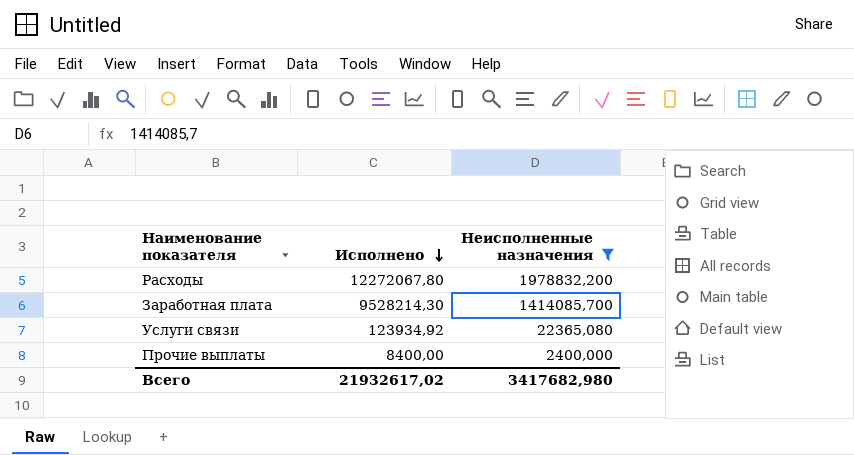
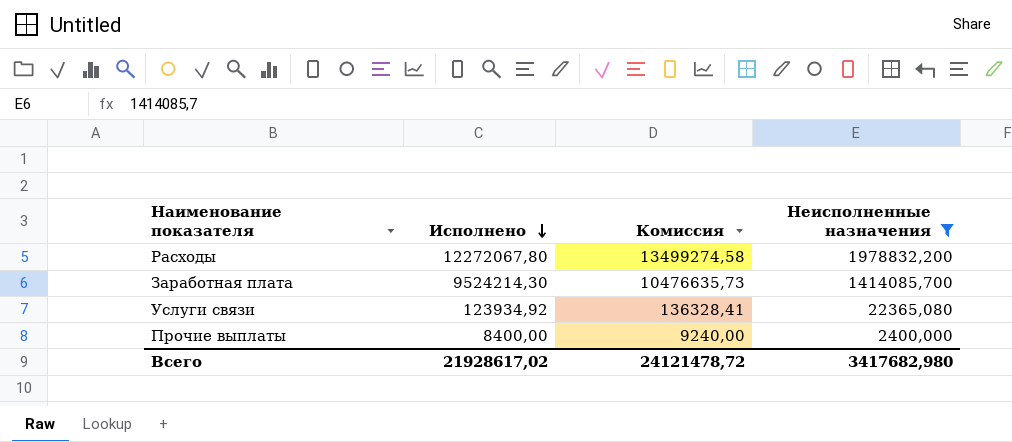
column Комиссия | formula: none -> [Исполнено] * 1,1
Заработная плата | Исполнено: 9528214,30 -> 9524214,30
Всего | Исполнено: 21932617,02 -> 21928617,02

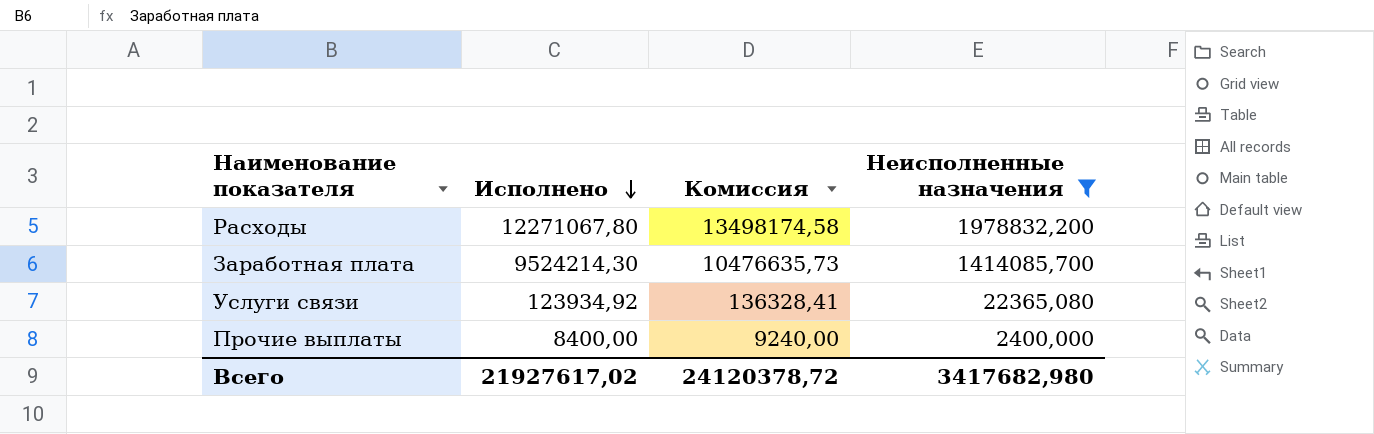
Расходы | Исполнено: 12272067,80 -> 12271067,80
Расходы | Комиссия: 13499274,58 -> 13498174,58
Всего | Исполнено: 21928617,02 -> 21927617,02
Всего | Комиссия: 24121478,72 -> 24120378,72

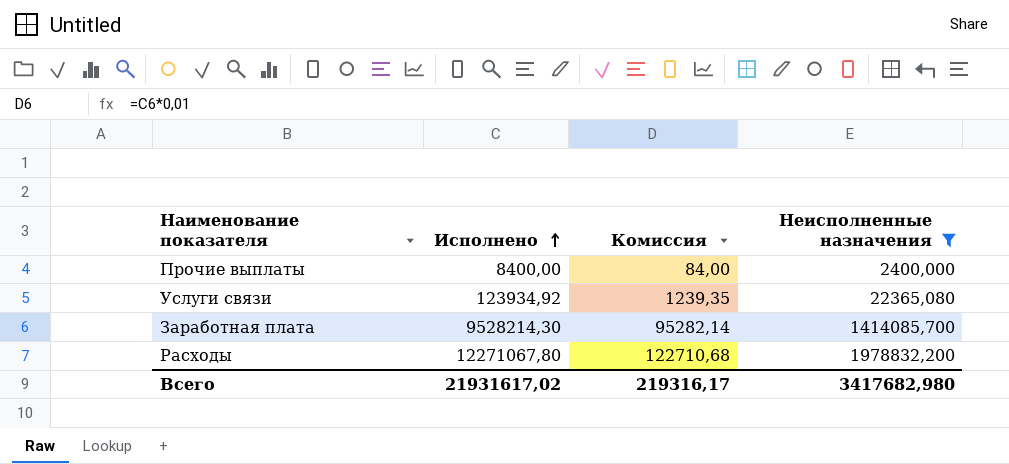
row order: Исполнено descending -> Исполнено ascending
column Комиссия | formula: [Исполнено] * 1,1 -> [Исполнено] * 0,01
Заработная плата | Исполнено: 9524214,30 -> 9528214,30
Всего | Исполнено: 21927617,02 -> 21931617,02
Всего | Комиссия: 24120378,72 -> 219316,17

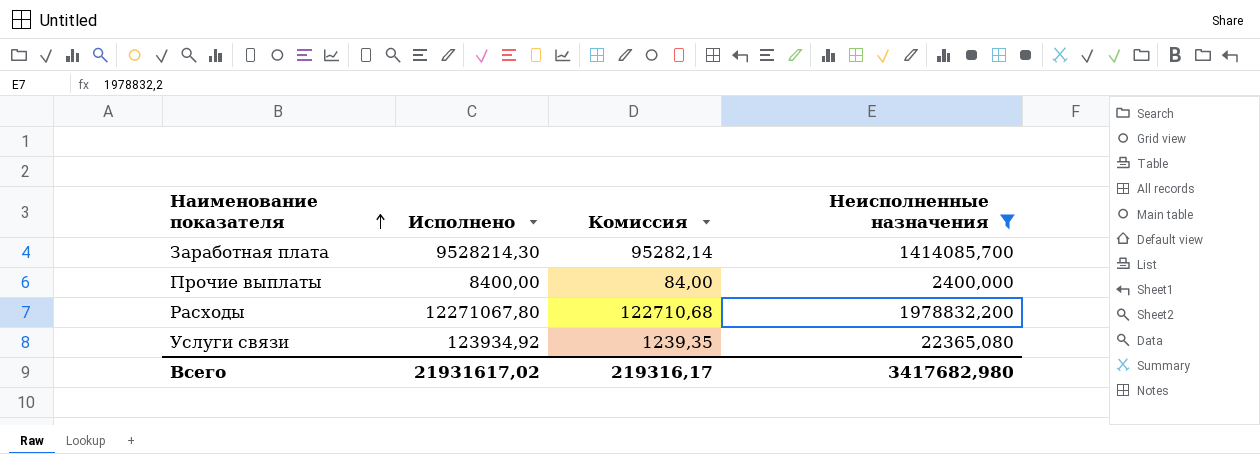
row order: Исполнено ascending -> Наименование показателя ascending

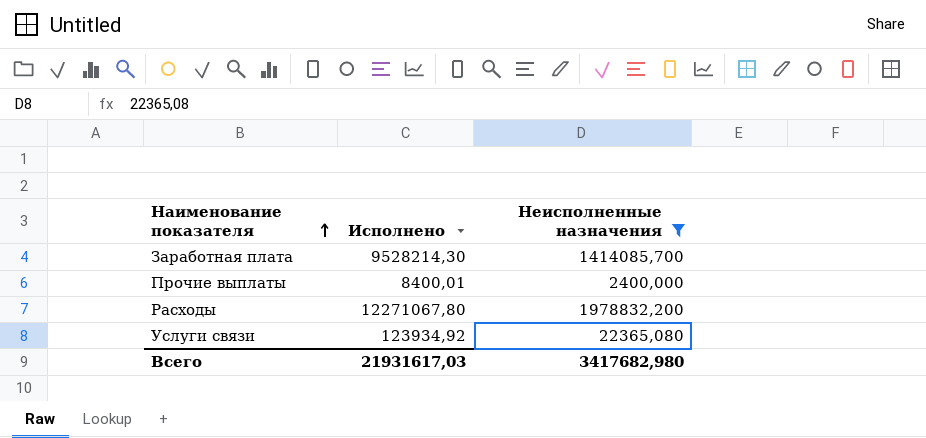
column Комиссия | formula: [Исполнено] * 0,01 -> none
Прочие выплаты | Исполнено: 8400,00 -> 8400,01
Всего | Исполнено: 21931617,02 -> 21931617,03

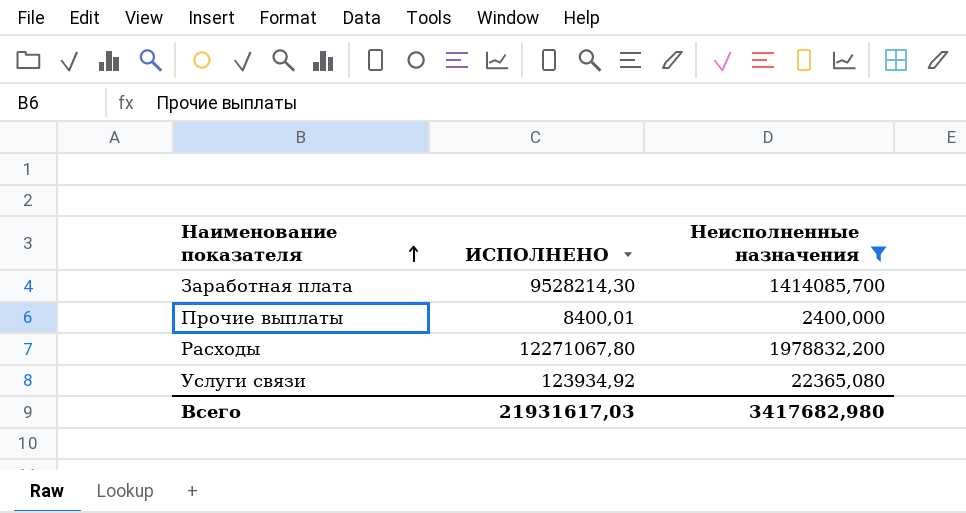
column name: Исполнено -> ИСПОЛНЕНО

